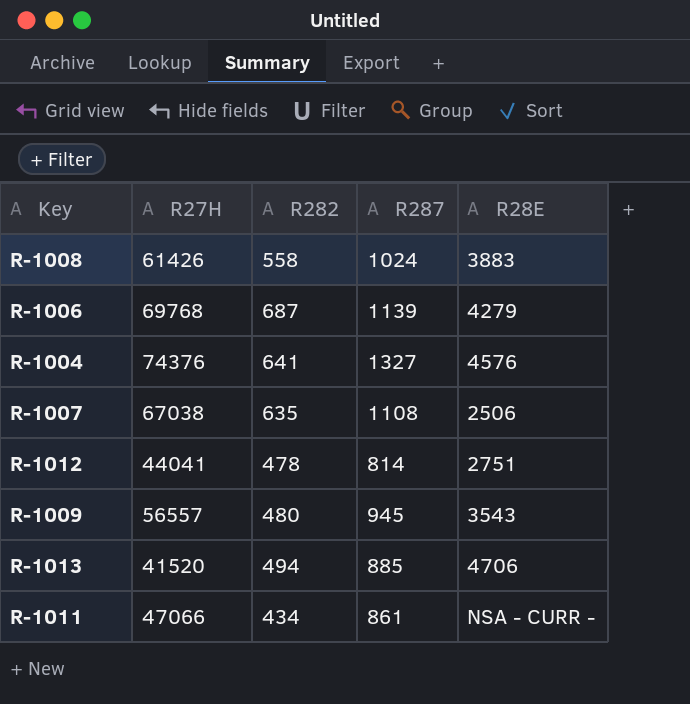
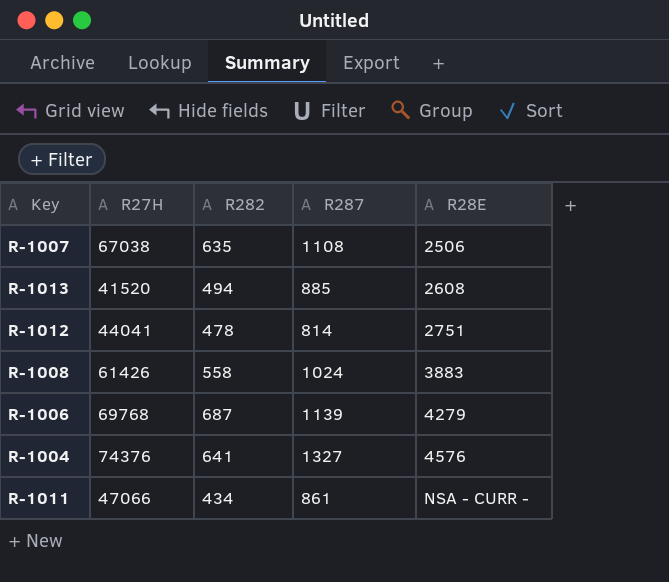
row order: none -> R28E ascending
row R-1009: 56557 | 480 | 945 | 3543 -> none
R-1013 | R28E: 4706 -> 2608

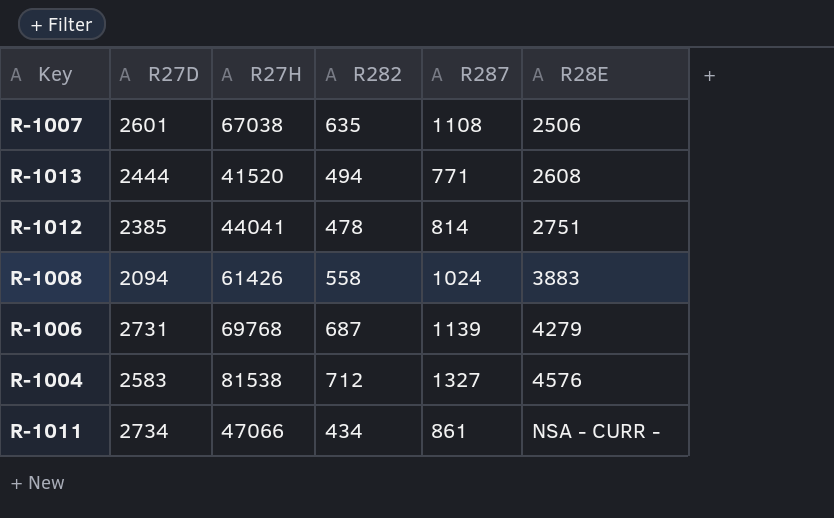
column R27D | position: none -> 2
R-1013 | R287: 885 -> 771
R-1004 | R27H: 74376 -> 81538
R-1004 | R282: 641 -> 712

